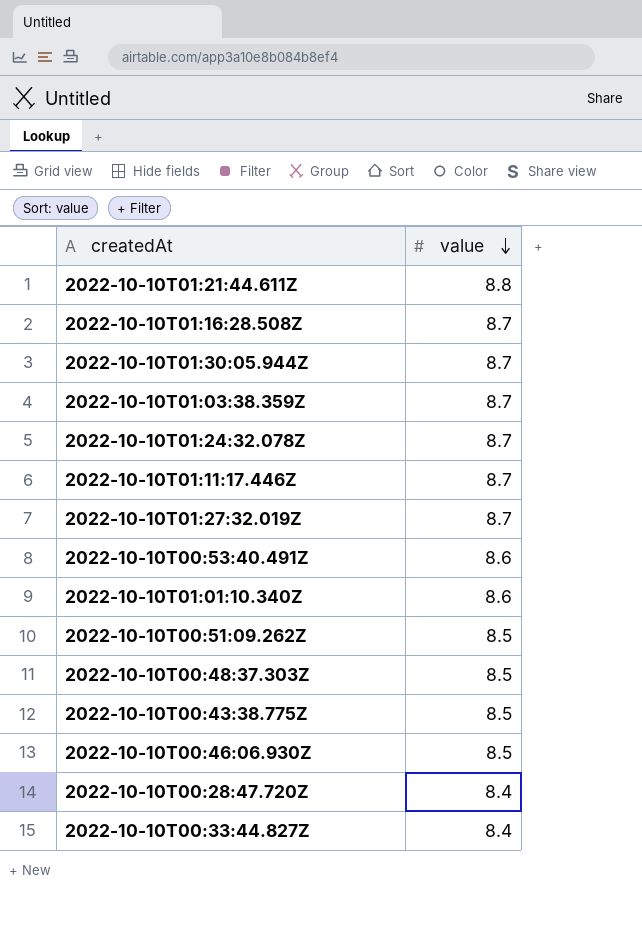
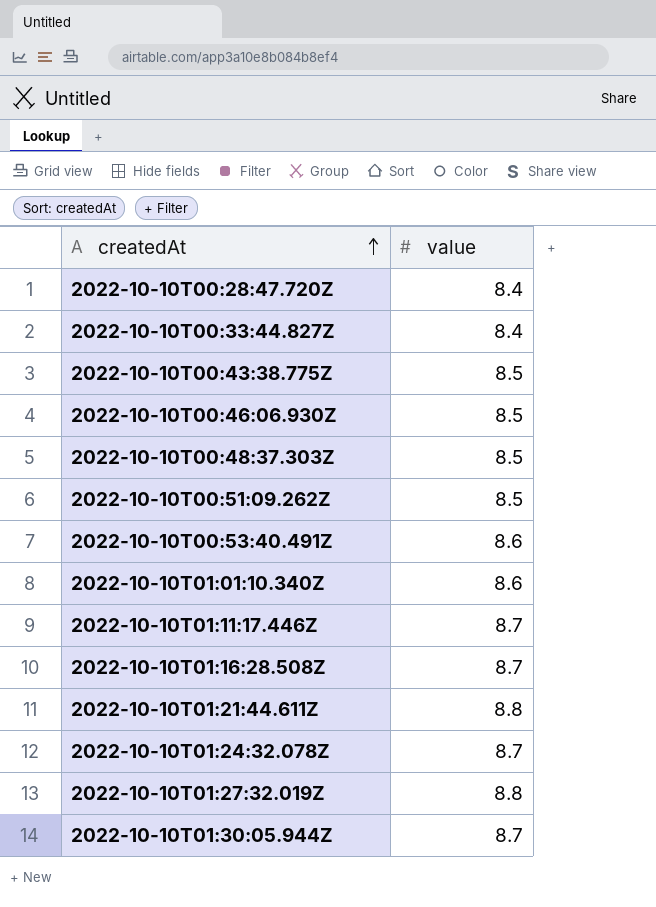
row order: value descending -> createdAt ascending
row 2022-10-10T01:03:38.359Z: 8.7 -> none
2022-10-10T01:27:32.019Z | value: 8.7 -> 8.8

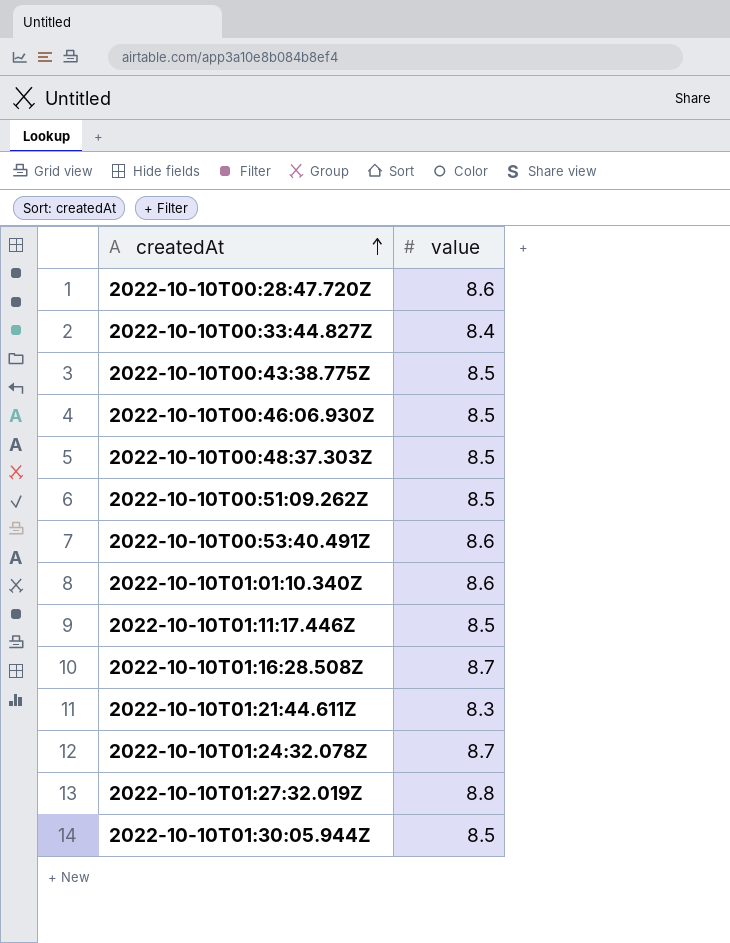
2022-10-10T00:28:47.720Z | value: 8.4 -> 8.6
2022-10-10T01:11:17.446Z | value: 8.7 -> 8.5
2022-10-10T01:21:44.611Z | value: 8.8 -> 8.3
2022-10-10T01:30:05.944Z | value: 8.7 -> 8.5

